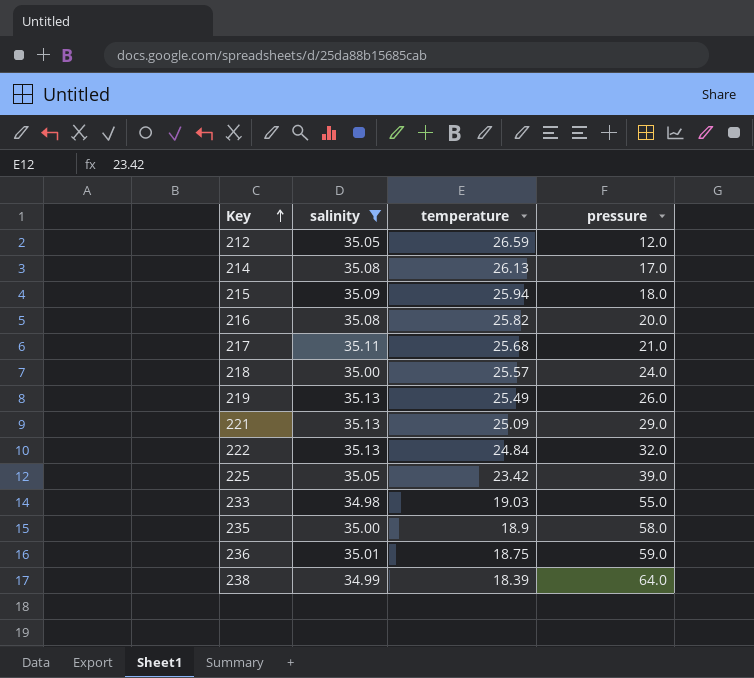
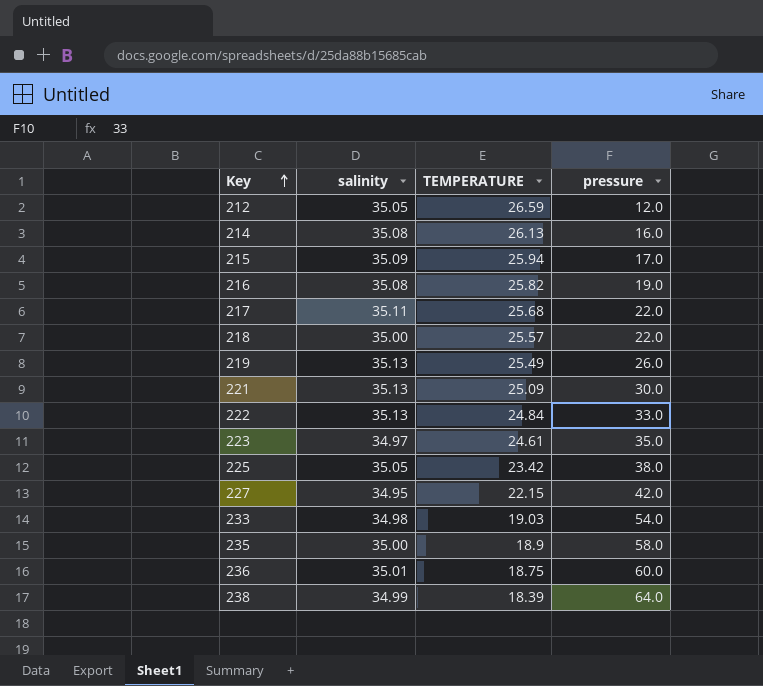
filter: salinity >= 34.98 -> none
column name: temperature -> TEMPERATURE
214 | pressure: 17.0 -> 16.0
215 | pressure: 18.0 -> 17.0
216 | pressure: 20.0 -> 19.0
217 | pressure: 21.0 -> 22.0
218 | pressure: 24.0 -> 22.0
221 | pressure: 29.0 -> 30.0
222 | pressure: 32.0 -> 33.0
225 | pressure: 39.0 -> 38.0
233 | pressure: 55.0 -> 54.0
236 | pressure: 59.0 -> 60.0

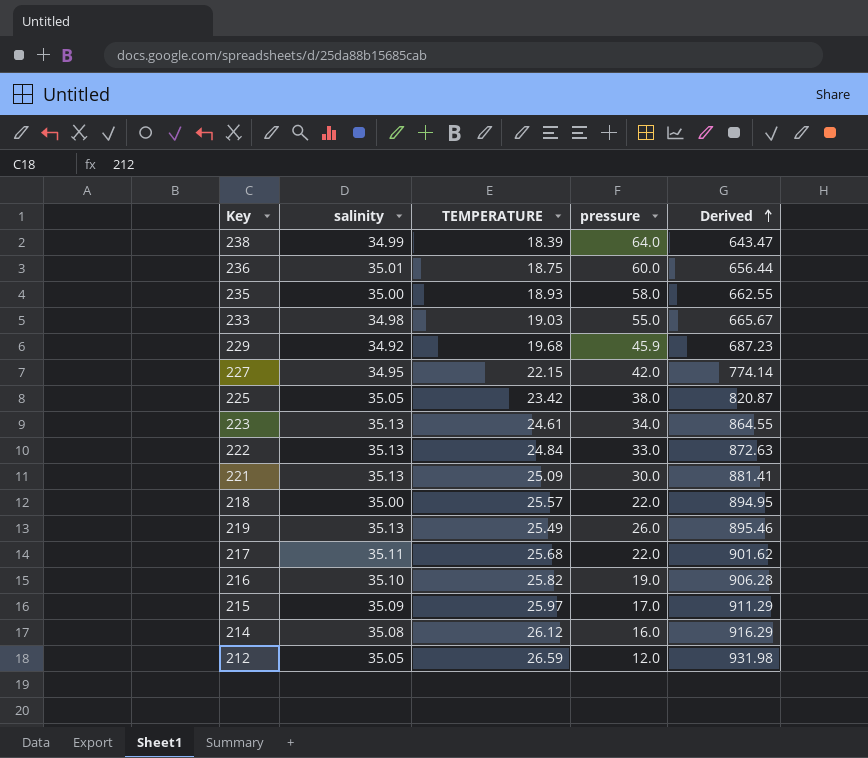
row order: Key ascending -> Derived ascending
column Derived | formula: none -> [salinity] * [TEMPERATURE]
235 | TEMPERATURE: 18.9 -> 18.93
233 | pressure: 54.0 -> 55.0
row 229: none -> 34.92 | 19.68 | 45.9 | 687.23
223 | salinity: 34.97 -> 35.13
223 | pressure: 35.0 -> 34.0
216 | salinity: 35.08 -> 35.10
215 | TEMPERATURE: 25.94 -> 25.97
214 | TEMPERATURE: 26.13 -> 26.12

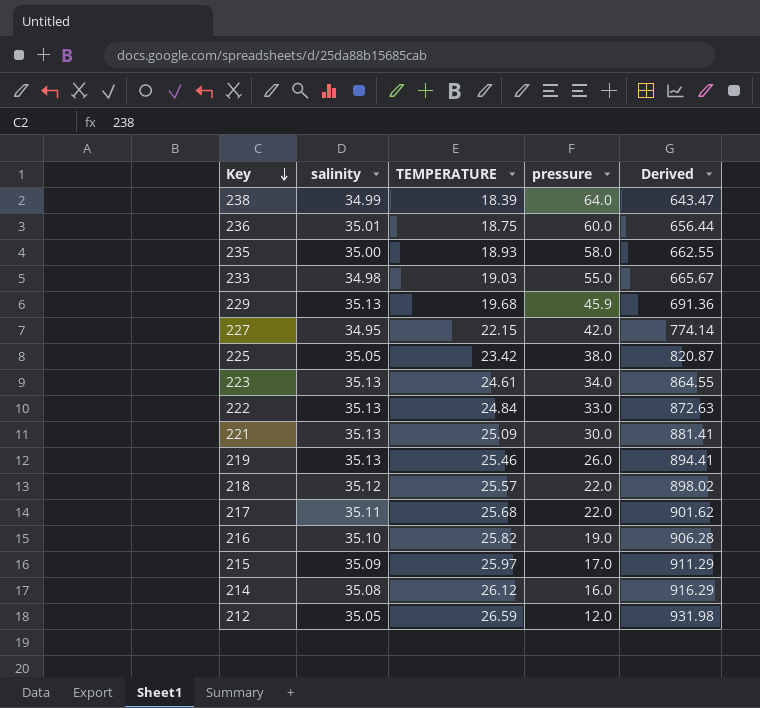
row order: Derived ascending -> Key descending
229 | salinity: 34.92 -> 35.13
229 | Derived: 687.23 -> 691.36
219 | TEMPERATURE: 25.49 -> 25.46
219 | Derived: 895.46 -> 894.41
218 | salinity: 35.00 -> 35.12
218 | Derived: 894.95 -> 898.02

